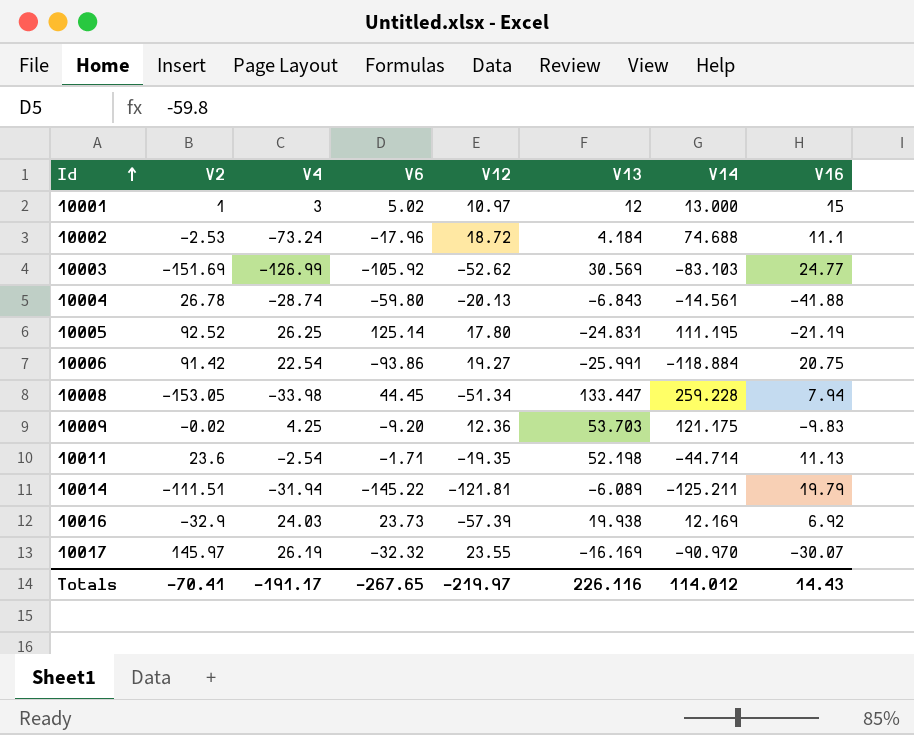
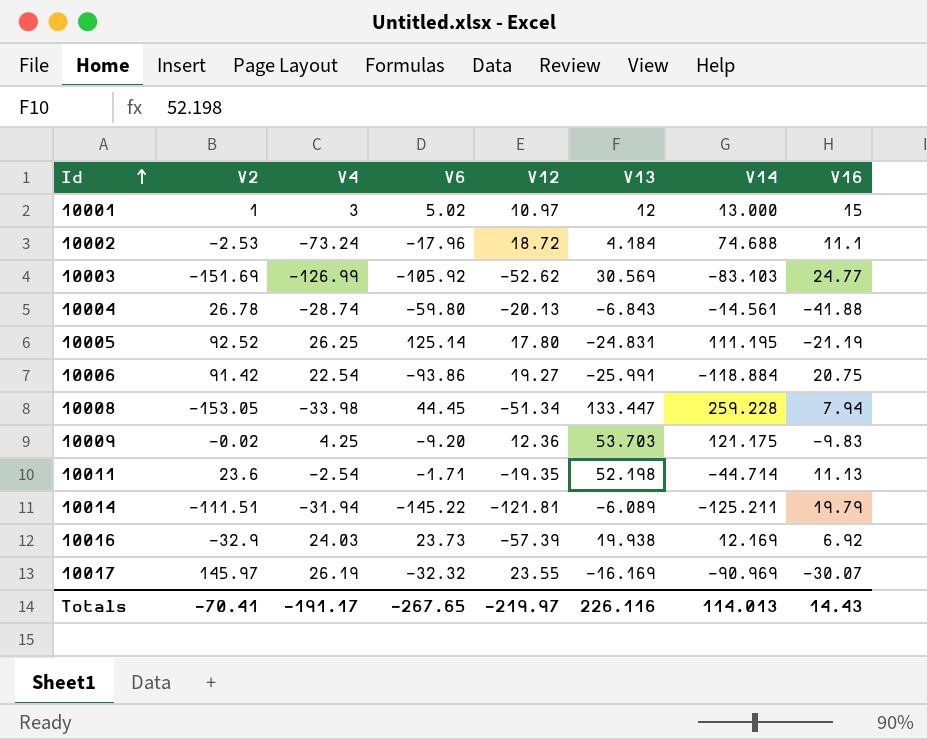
10017 | V14: -90.970 -> -90.969
Totals | V14: 114.012 -> 114.013

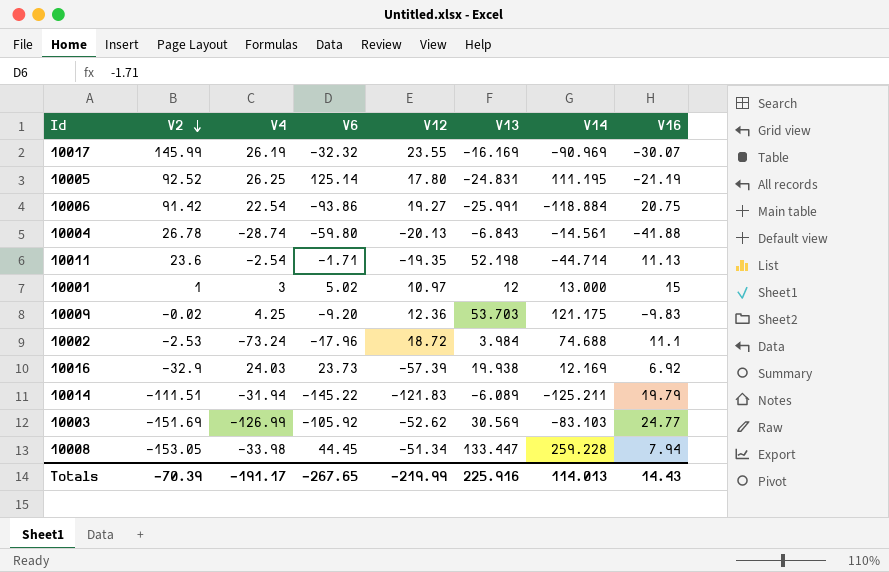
row order: Id ascending -> V2 descending
10017 | V2: 145.97 -> 145.99
10002 | V13: 4.184 -> 3.984
10014 | V12: -121.81 -> -121.83
Totals | V2: -70.41 -> -70.39
Totals | V12: -219.97 -> -219.99
Totals | V13: 226.116 -> 225.916

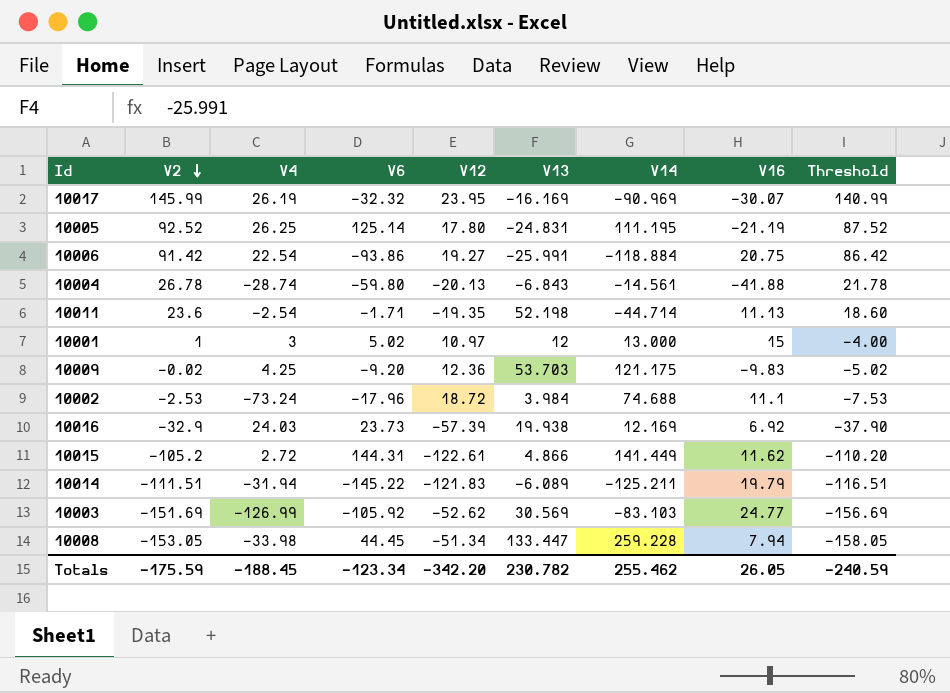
column Threshold | formula: none -> [V2] - 5
10017 | V12: 23.55 -> 23.95
row 10015: none -> -105.2 | 2.72 | 144.31 | -122.61 | 4.866 | 141.449 | 11.62 | -110.20
Totals | V2: -70.39 -> -175.59
Totals | V4: -191.17 -> -188.45
Totals | V6: -267.65 -> -123.34
Totals | V12: -219.99 -> -342.20
Totals | V13: 225.916 -> 230.782
Totals | V14: 114.013 -> 255.462
Totals | V16: 14.43 -> 26.05

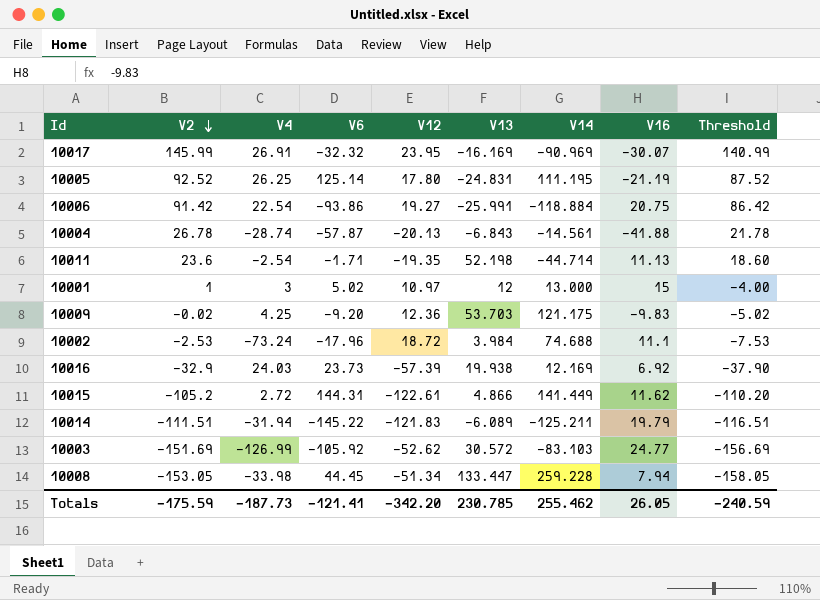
10017 | V4: 26.19 -> 26.91
10004 | V6: -59.80 -> -57.87
10003 | V13: 30.569 -> 30.572
Totals | V4: -188.45 -> -187.73
Totals | V6: -123.34 -> -121.41
Totals | V13: 230.782 -> 230.785

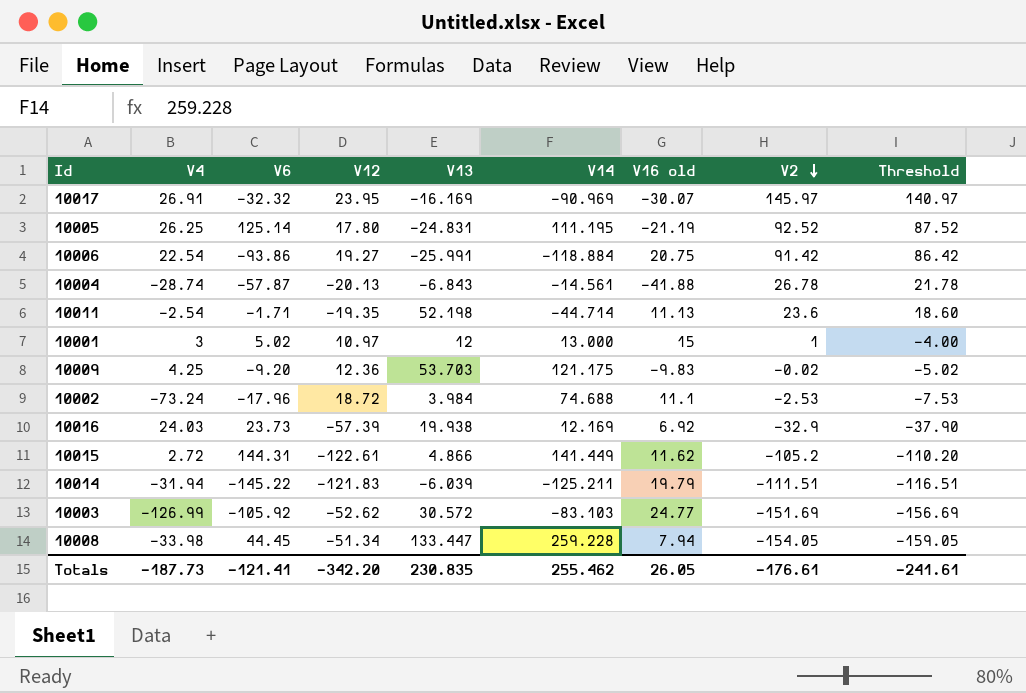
column name: V16 -> V16 old
column V2 | position: 2 -> 8
10017 | V2: 145.99 -> 145.97
10017 | Threshold: 140.99 -> 140.97
10014 | V13: -6.089 -> -6.039
10008 | V2: -153.05 -> -154.05
10008 | Threshold: -158.05 -> -159.05
Totals | V13: 230.785 -> 230.835
Totals | V2: -175.59 -> -176.61
Totals | Threshold: -240.59 -> -241.61

